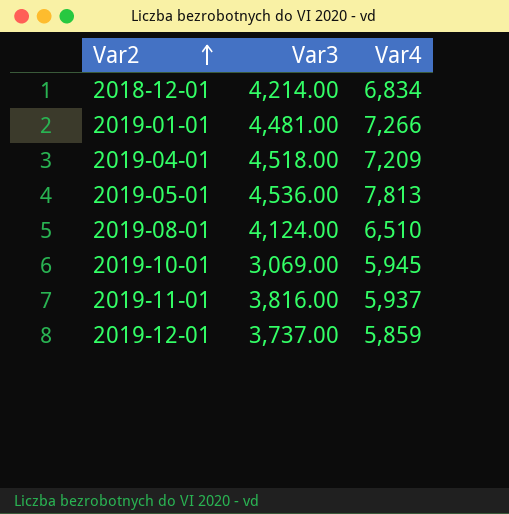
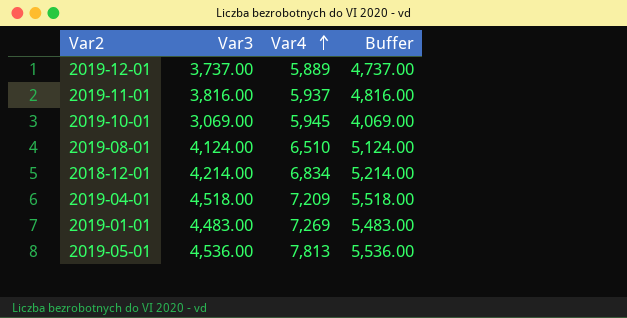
row order: Var2 ascending -> Var4 ascending
column Buffer | formula: none -> [Var3] + 1000
2019-12-01 | Var4: 5,859 -> 5,889
2019-01-01 | Var3: 4,481.00 -> 4,483.00
2019-01-01 | Var4: 7,266 -> 7,269

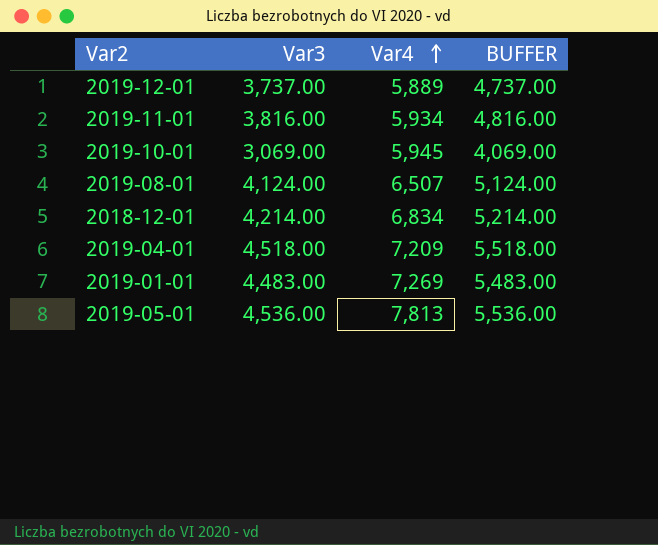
column name: Buffer -> BUFFER
2019-11-01 | Var4: 5,937 -> 5,934
2019-08-01 | Var4: 6,510 -> 6,507

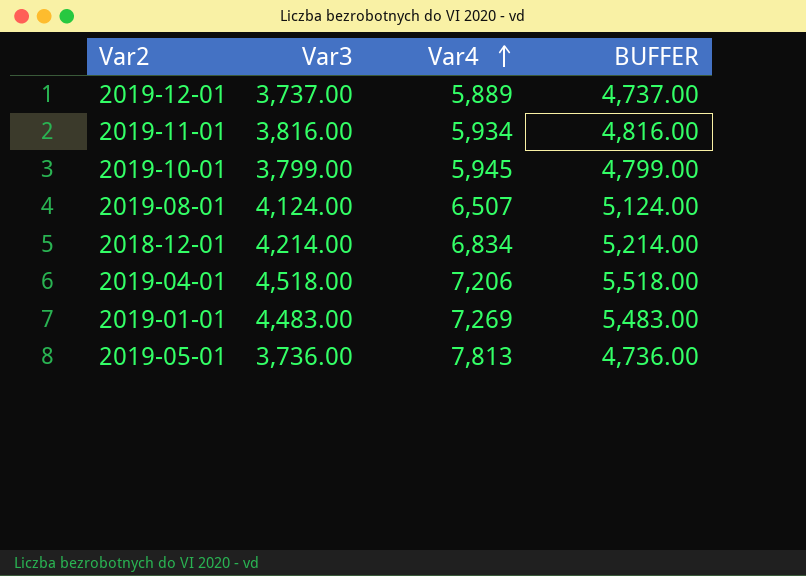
2019-10-01 | Var3: 3,069.00 -> 3,799.00
2019-10-01 | BUFFER: 4,069.00 -> 4,799.00
2019-04-01 | Var4: 7,209 -> 7,206
2019-05-01 | Var3: 4,536.00 -> 3,736.00
2019-05-01 | BUFFER: 5,536.00 -> 4,736.00

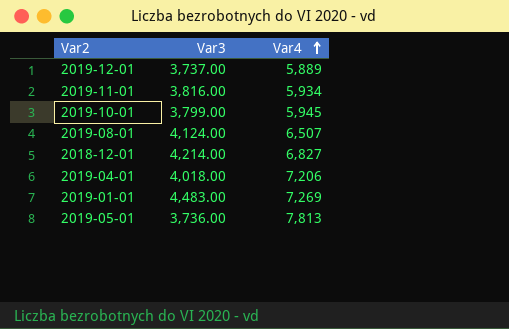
column BUFFER | formula: [Var3] + 1000 -> none
2018-12-01 | Var4: 6,834 -> 6,827
2019-04-01 | Var3: 4,518.00 -> 4,018.00

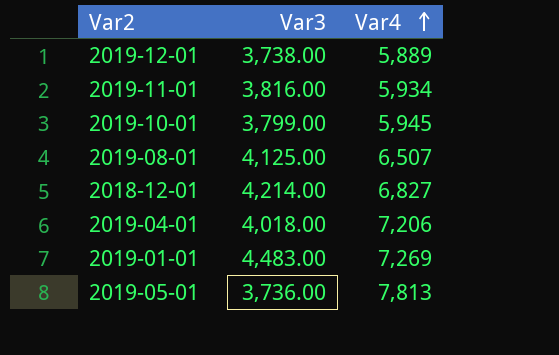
2019-12-01 | Var3: 3,737.00 -> 3,738.00
2019-08-01 | Var3: 4,124.00 -> 4,125.00

